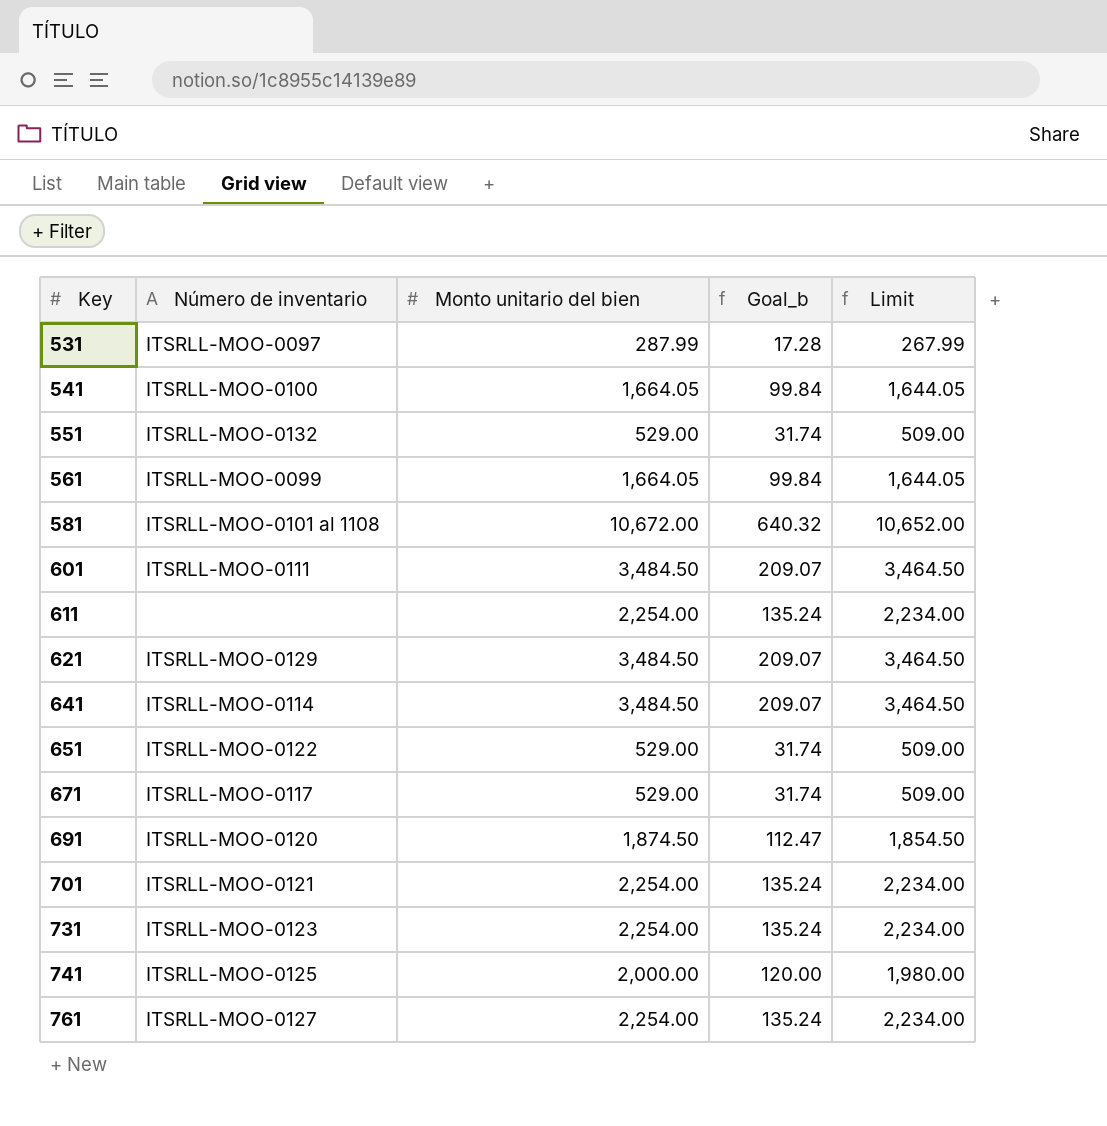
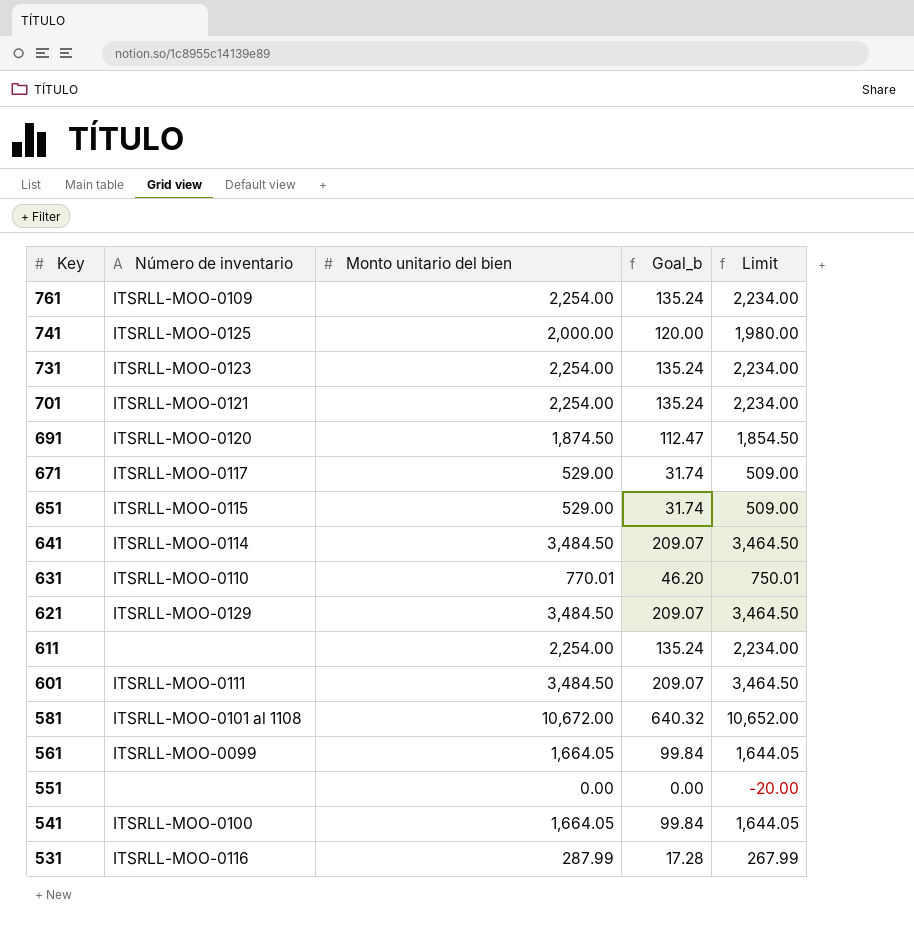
row order: Key ascending -> Key descending
761 | Número de inventario: ITSRLL-MOO-0127 -> ITSRLL-MOO-0109
651 | Número de inventario: ITSRLL-MOO-0122 -> ITSRLL-MOO-0115
row 631: none -> ITSRLL-MOO-0110 | 770.01 | 46.20 | 750.01
551 | Número de inventario: ITSRLL-MOO-0132 -> none
551 | Monto unitario del bien: 529.00 -> 0.00
551 | Goal_b: 31.74 -> 0.00
551 | Limit: 509.00 -> -20.00
531 | Número de inventario: ITSRLL-MOO-0097 -> ITSRLL-MOO-0116

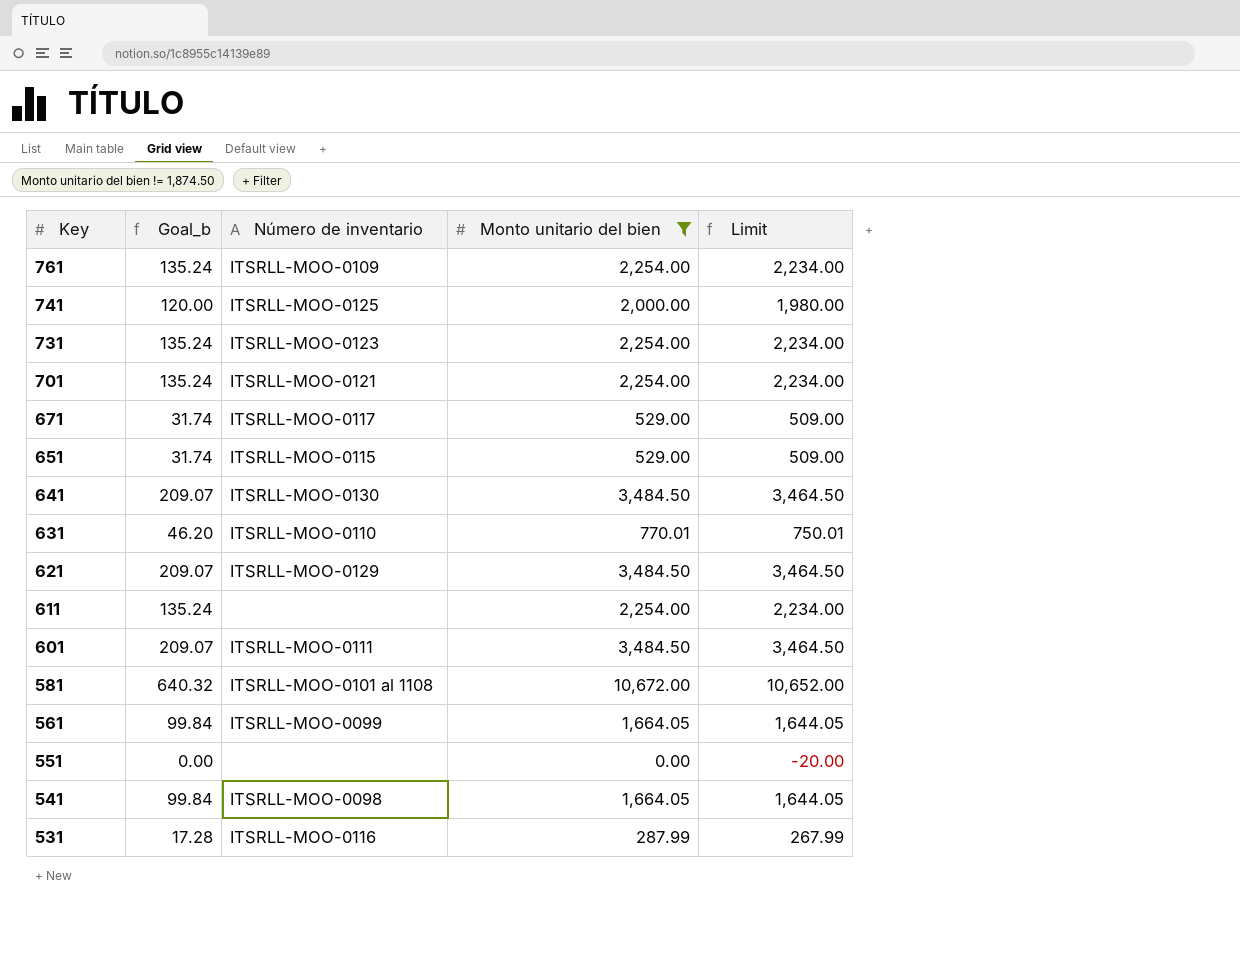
filter: none -> Monto unitario del bien != 1,874.50
column Goal_b | position: 4 -> 2
641 | Número de inventario: ITSRLL-MOO-0114 -> ITSRLL-MOO-0130
541 | Número de inventario: ITSRLL-MOO-0100 -> ITSRLL-MOO-0098

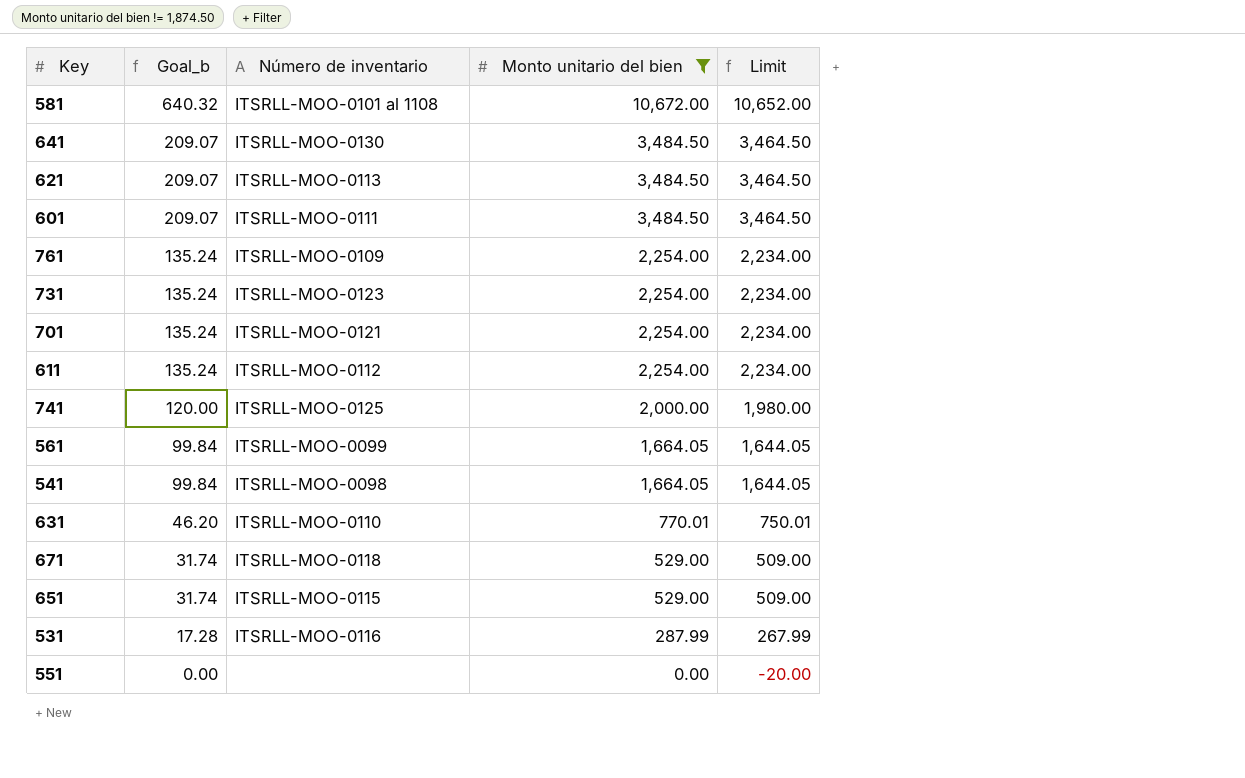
row order: Key descending -> Goal_b descending
621 | Número de inventario: ITSRLL-MOO-0129 -> ITSRLL-MOO-0113
611 | Número de inventario: none -> ITSRLL-MOO-0112
671 | Número de inventario: ITSRLL-MOO-0117 -> ITSRLL-MOO-0118

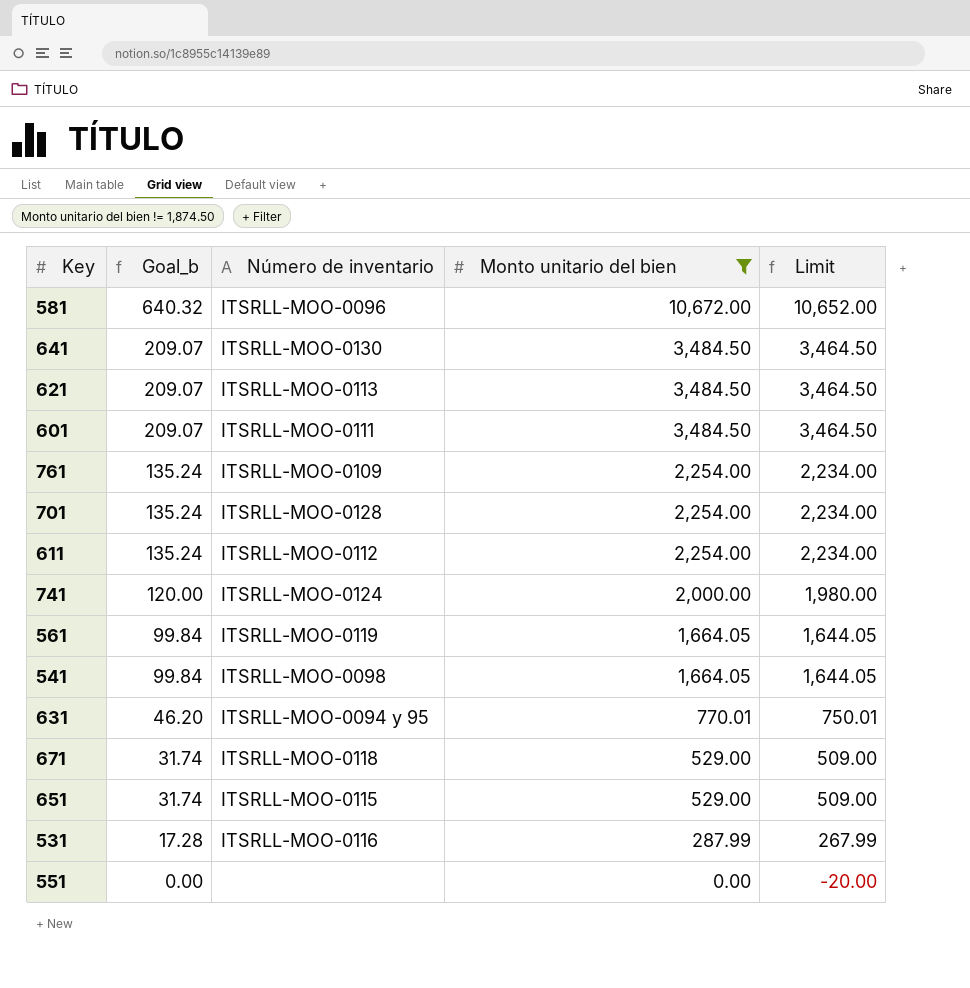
row 731: 135.24 | ITSRLL-MOO-0123 | 2,254.00 | 2,234.00 -> none
581 | Número de inventario: ITSRLL-MOO-0101 al 1108 -> ITSRLL-MOO-0096
701 | Número de inventario: ITSRLL-MOO-0121 -> ITSRLL-MOO-0128
741 | Número de inventario: ITSRLL-MOO-0125 -> ITSRLL-MOO-0124
561 | Número de inventario: ITSRLL-MOO-0099 -> ITSRLL-MOO-0119
631 | Número de inventario: ITSRLL-MOO-0110 -> ITSRLL-MOO-0094 y 95

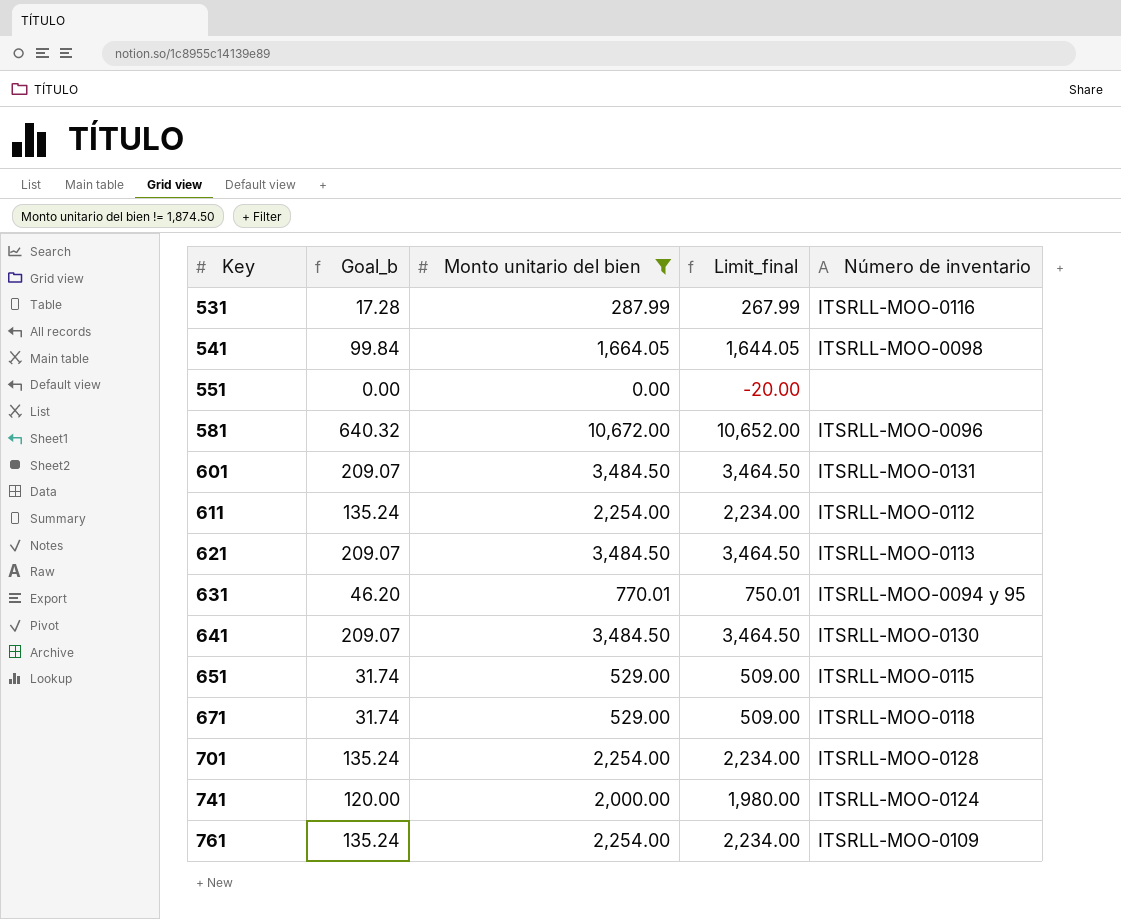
row order: Goal_b descending -> Key ascending
column name: Limit -> Limit_final
column Número de inventario | position: 3 -> 5
row 561: 99.84 | ITSRLL-MOO-0119 | 1,664.05 | 1,644.05 -> none
601 | Número de inventario: ITSRLL-MOO-0111 -> ITSRLL-MOO-0131

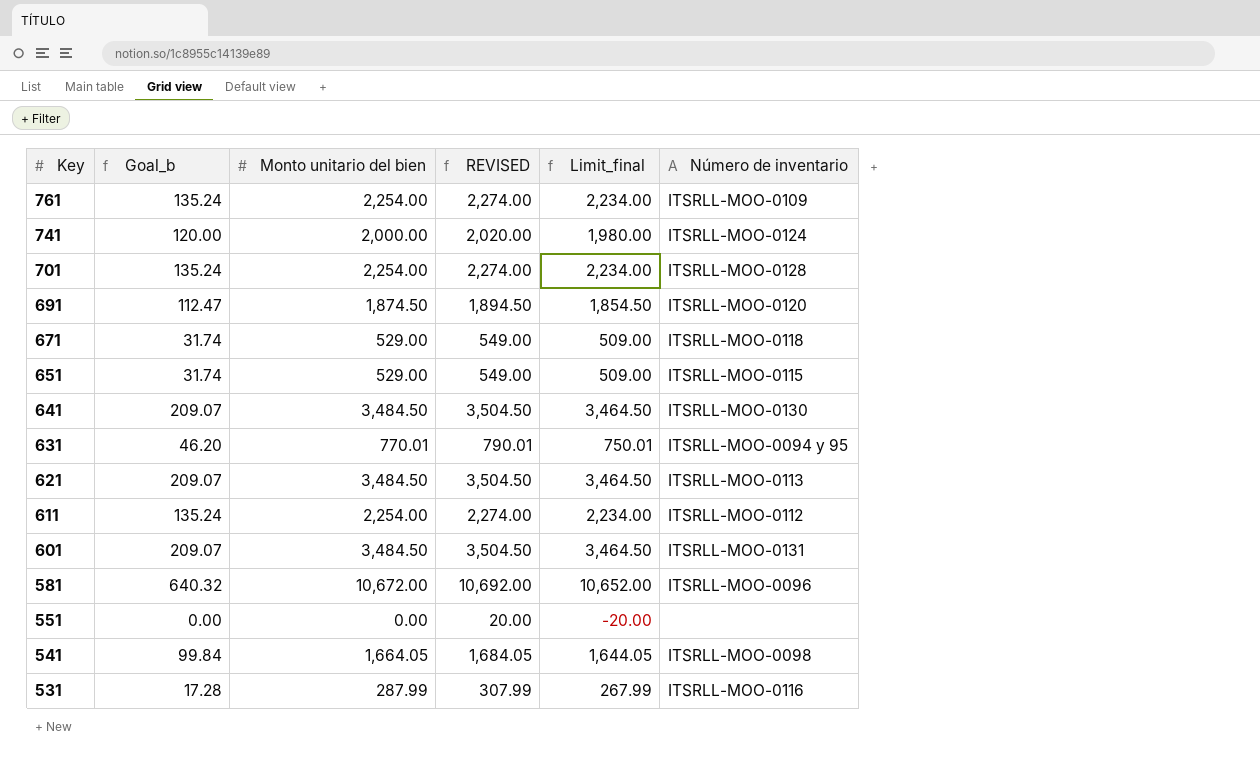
filter: Monto unitario del bien != 1,874.50 -> none
row order: Key ascending -> Key descending
column REVISED | formula: none -> [Monto unitario del bien] + 20

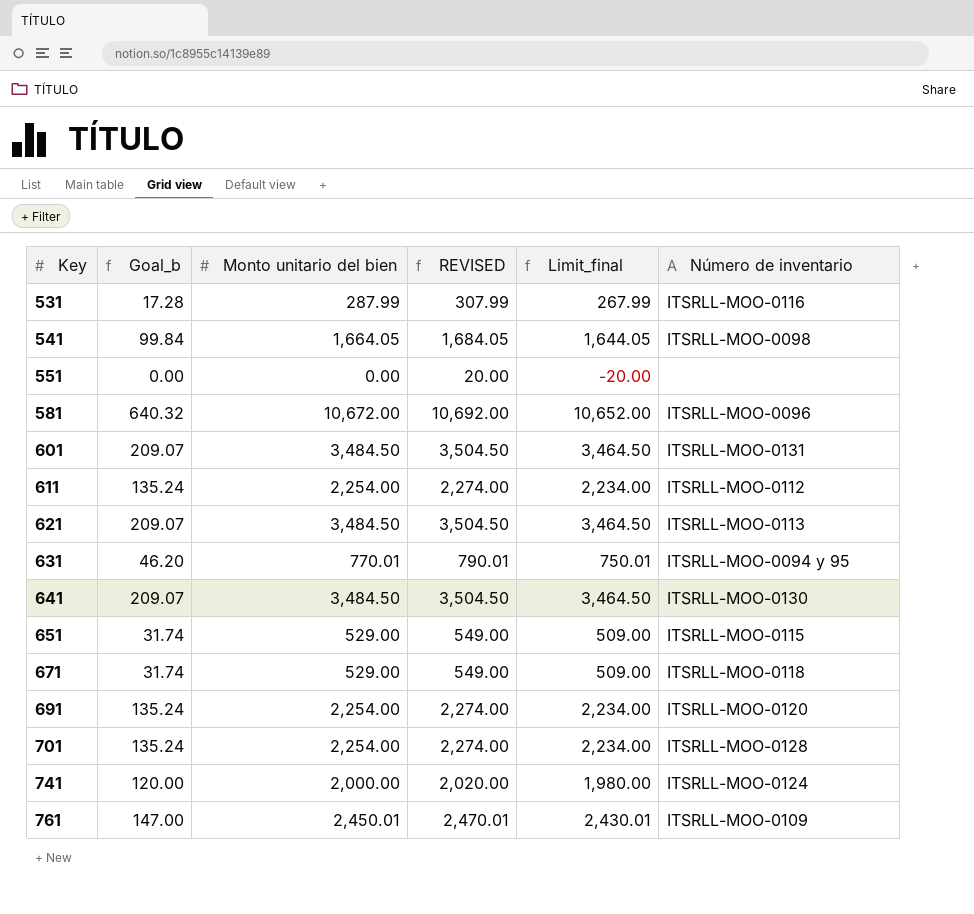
row order: Key descending -> Key ascending
691 | Goal_b: 112.47 -> 135.24
691 | Monto unitario del bien: 1,874.50 -> 2,254.00
691 | REVISED: 1,894.50 -> 2,274.00
691 | Limit_final: 1,854.50 -> 2,234.00
761 | Goal_b: 135.24 -> 147.00
761 | Monto unitario del bien: 2,254.00 -> 2,450.01
761 | REVISED: 2,274.00 -> 2,470.01
761 | Limit_final: 2,234.00 -> 2,430.01

